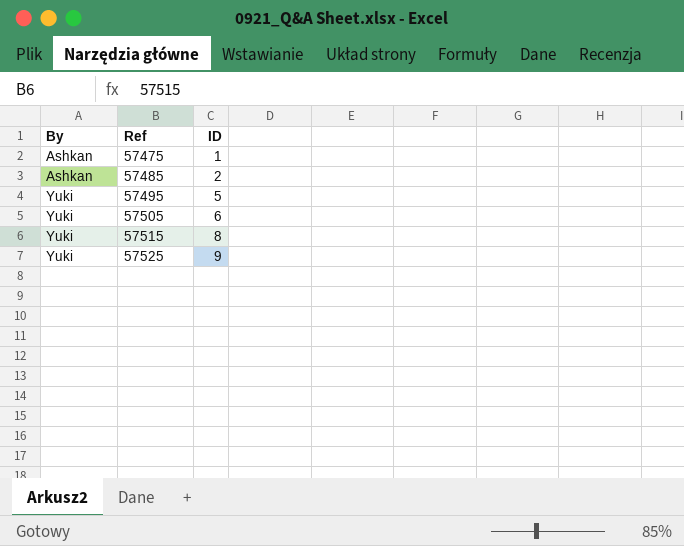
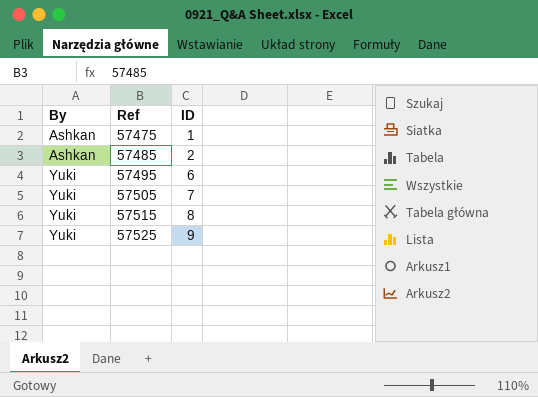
57495 | ID: 5 -> 6
57505 | ID: 6 -> 7

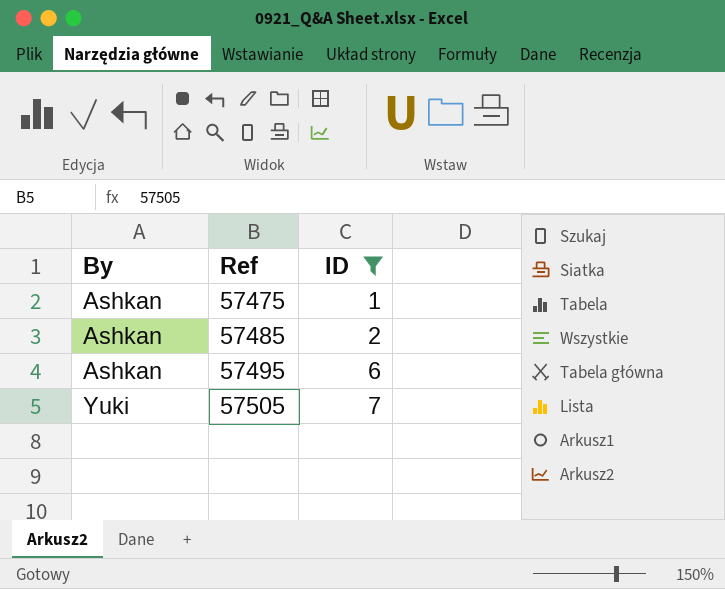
filter: none -> ID <= 7
57495 | By: Yuki -> Ashkan

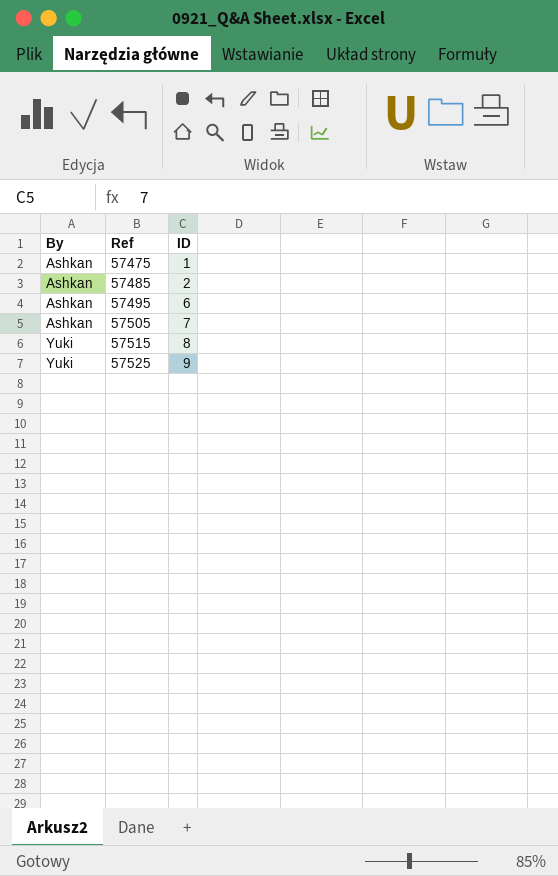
filter: ID <= 7 -> none
57505 | By: Yuki -> Ashkan

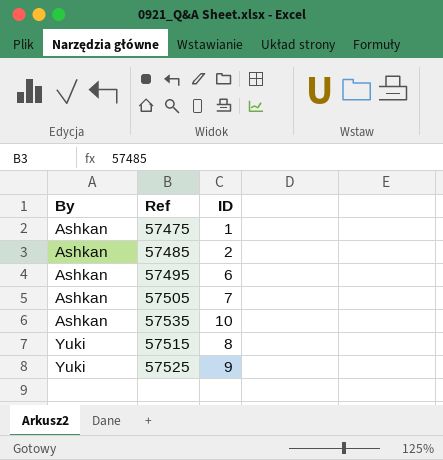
row 57535: none -> Ashkan | 10

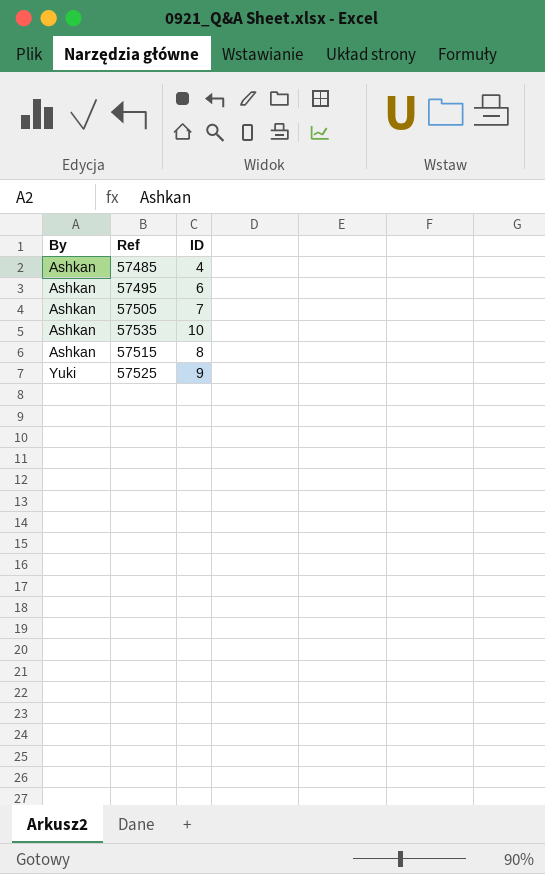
row 57475: Ashkan | 1 -> none
57485 | ID: 2 -> 4
57515 | By: Yuki -> Ashkan

